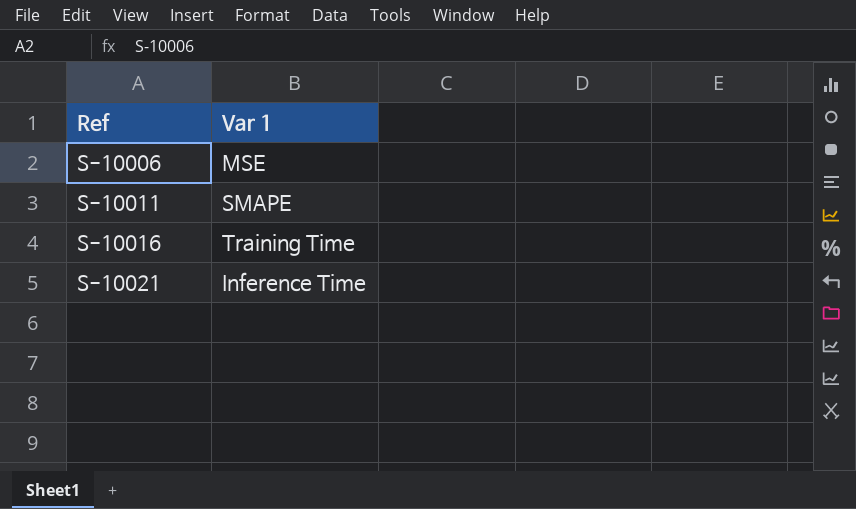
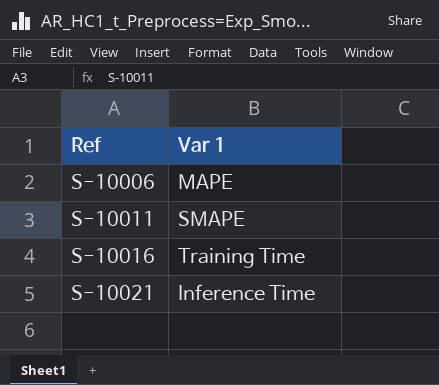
S-10006 | Var 1: MSE -> MAPE

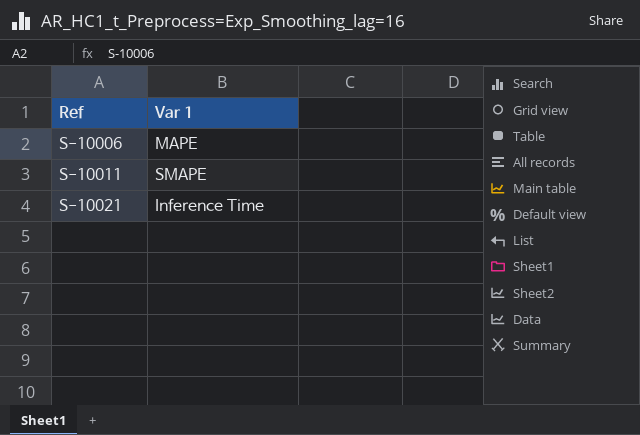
row S-10016: Training Time -> none

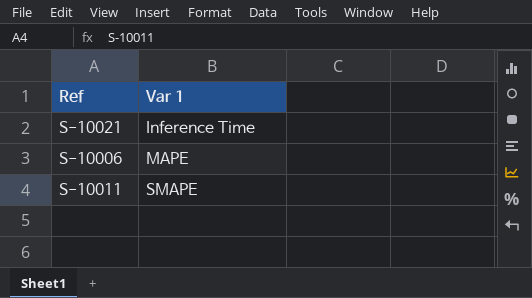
row order: Ref ascending -> Var 1 ascending

